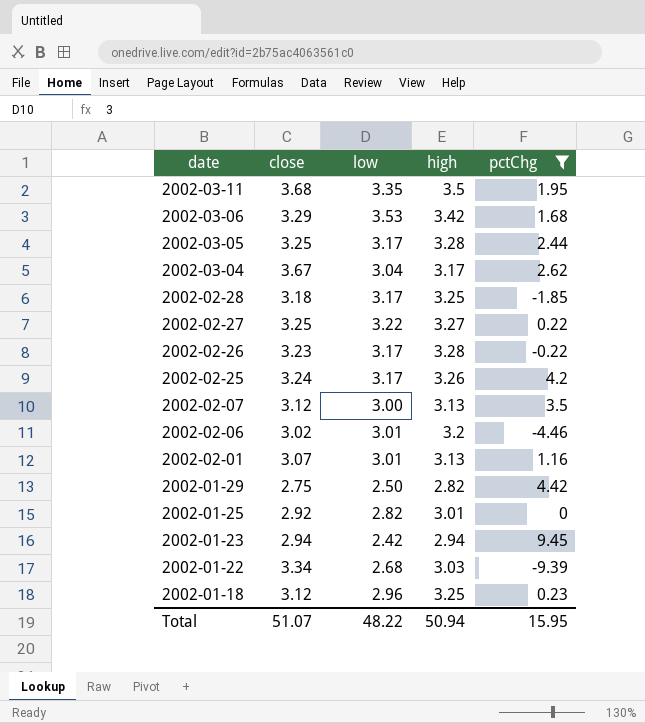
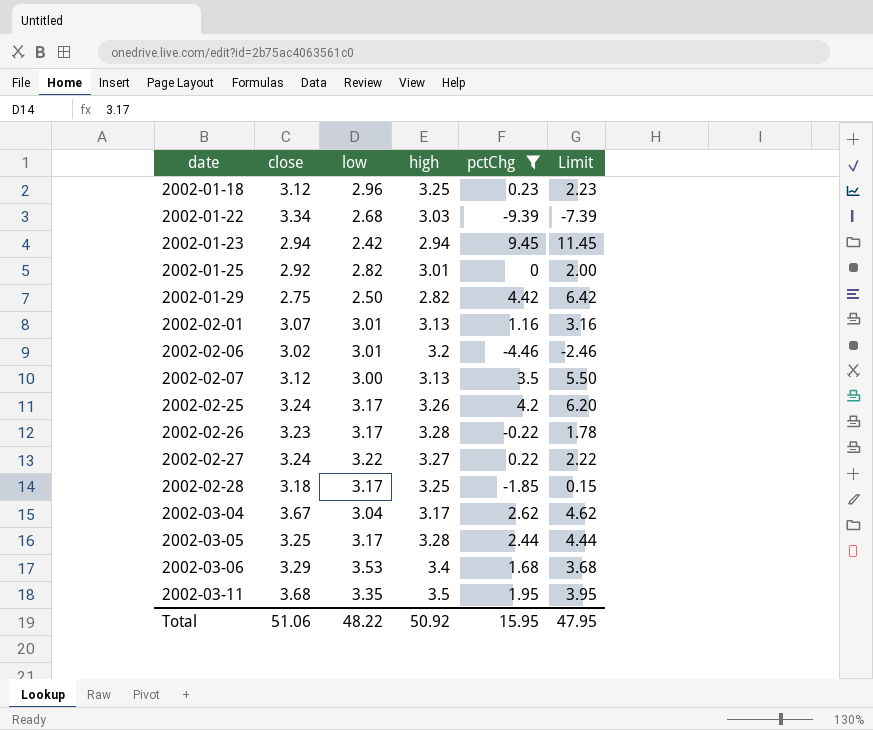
row order: date descending -> date ascending
column Limit | formula: none -> [pctChg] + 2
2002-02-27 | close: 3.25 -> 3.24
2002-03-06 | high: 3.42 -> 3.4
Total | close: 51.07 -> 51.06
Total | high: 50.94 -> 50.92

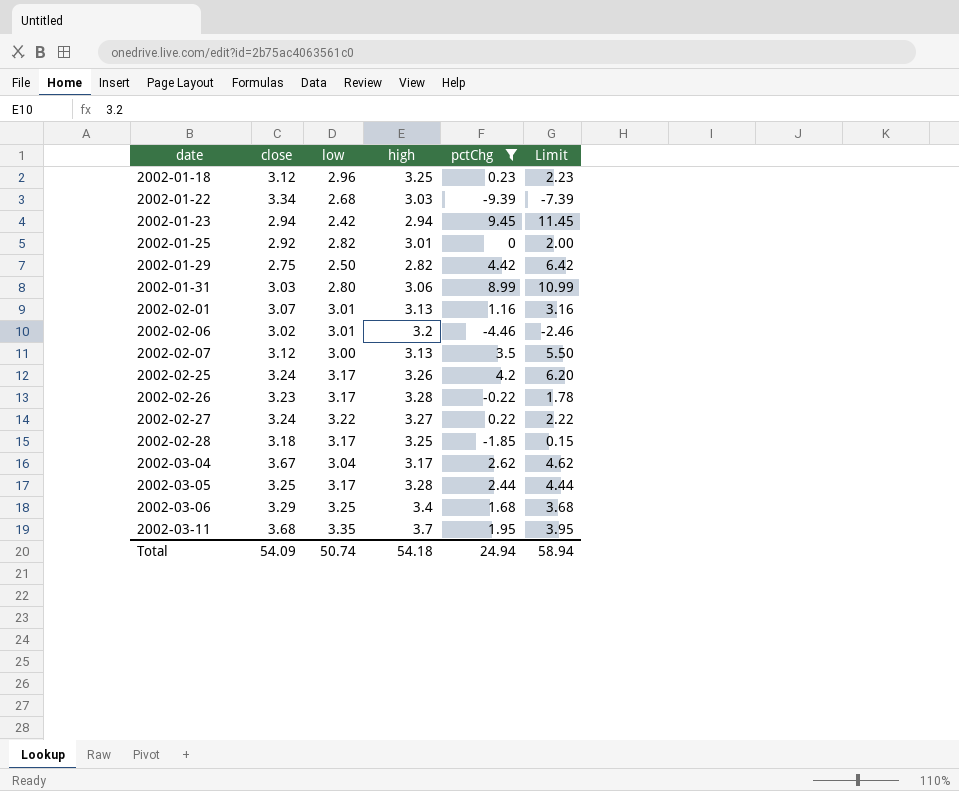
row 2002-01-31: none -> 3.03 | 2.80 | 3.06 | 8.99 | 10.99
2002-03-06 | low: 3.53 -> 3.25
2002-03-11 | high: 3.5 -> 3.7
Total | close: 51.06 -> 54.09
Total | low: 48.22 -> 50.74
Total | high: 50.92 -> 54.18
Total | pctChg: 15.95 -> 24.94
Total | Limit: 47.95 -> 58.94

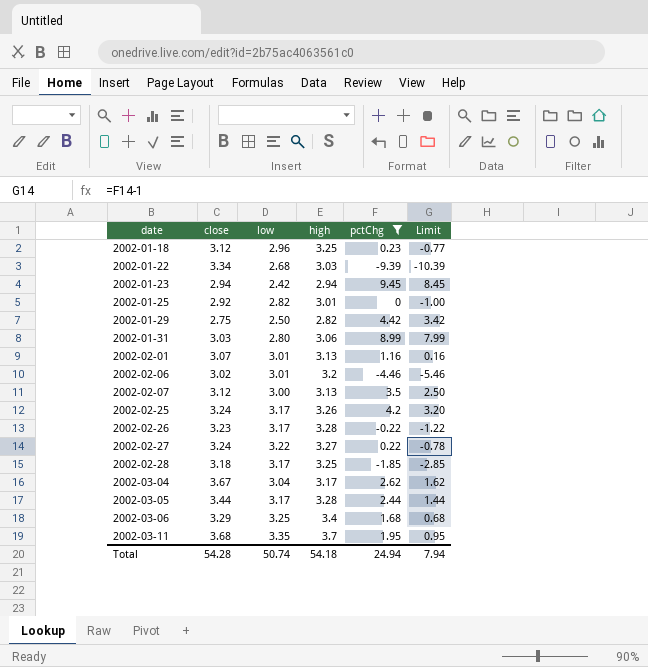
column Limit | formula: [pctChg] + 2 -> [pctChg] - 1
2002-03-05 | close: 3.25 -> 3.44
Total | close: 54.09 -> 54.28
Total | Limit: 58.94 -> 7.94

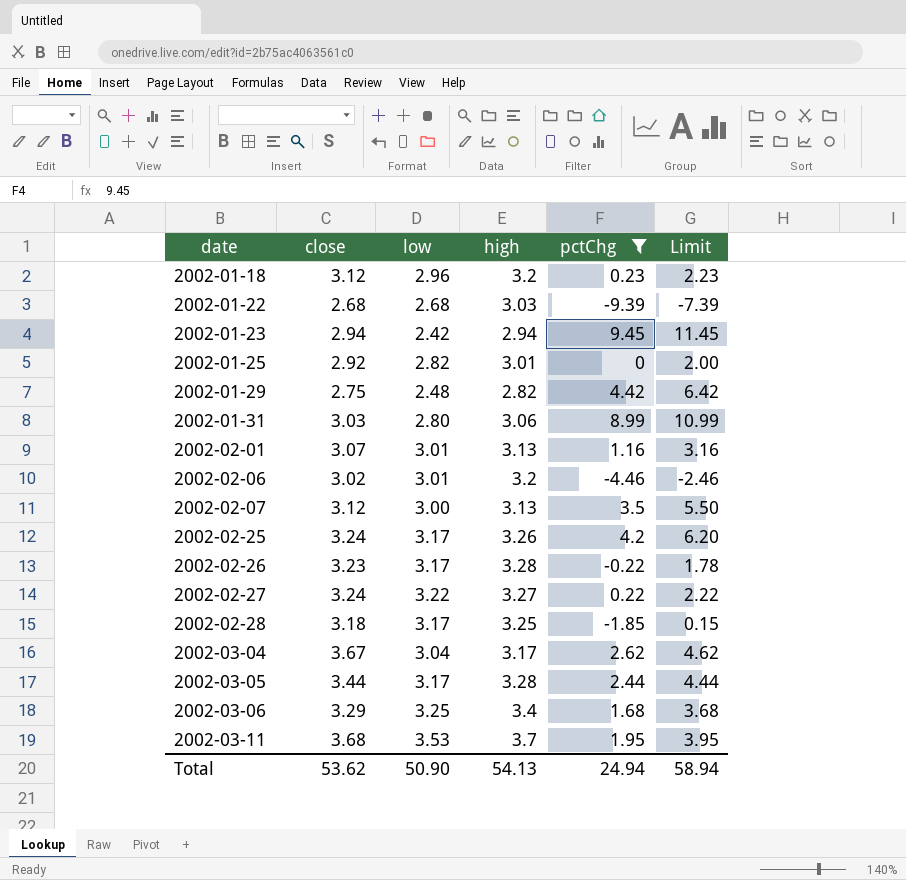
column Limit | formula: [pctChg] - 1 -> [pctChg] + 2
2002-01-18 | high: 3.25 -> 3.2
2002-01-22 | close: 3.34 -> 2.68
2002-01-29 | low: 2.50 -> 2.48
2002-03-11 | low: 3.35 -> 3.53
Total | close: 54.28 -> 53.62
Total | low: 50.74 -> 50.90
Total | high: 54.18 -> 54.13
Total | Limit: 7.94 -> 58.94

